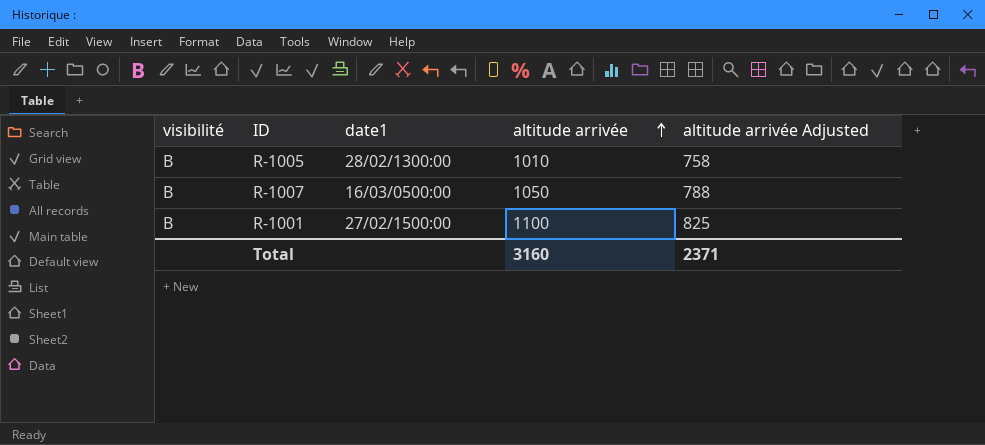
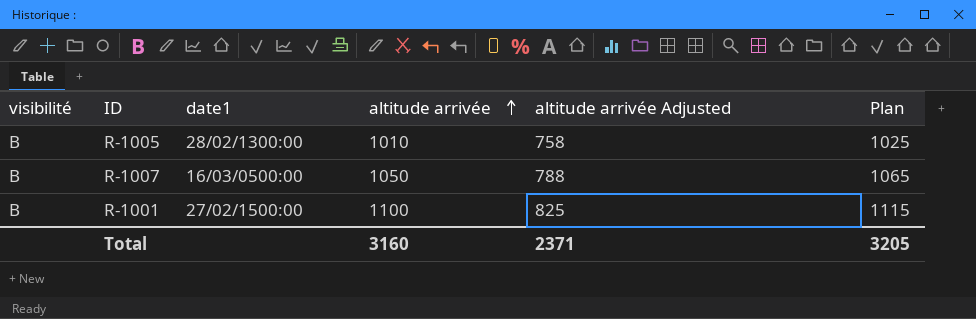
column Plan | formula: none -> [altitude arrivée] + 15

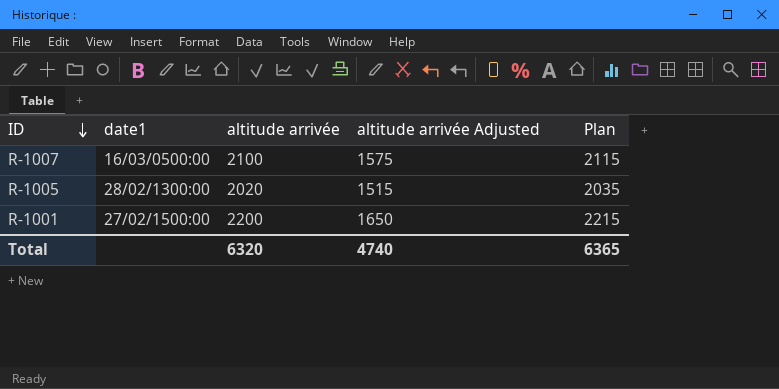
row order: altitude arrivée ascending -> ID descending
column visibilité | position: 1 -> none
R-1007 | altitude arrivée: 1050 -> 2100
R-1007 | altitude arrivée Adjusted: 788 -> 1575
R-1007 | Plan: 1065 -> 2115
R-1005 | altitude arrivée: 1010 -> 2020
R-1005 | altitude arrivée Adjusted: 758 -> 1515
R-1005 | Plan: 1025 -> 2035
R-1001 | altitude arrivée: 1100 -> 2200
R-1001 | altitude arrivée Adjusted: 825 -> 1650
R-1001 | Plan: 1115 -> 2215
Total | altitude arrivée: 3160 -> 6320
Total | altitude arrivée Adjusted: 2371 -> 4740
Total | Plan: 3205 -> 6365

